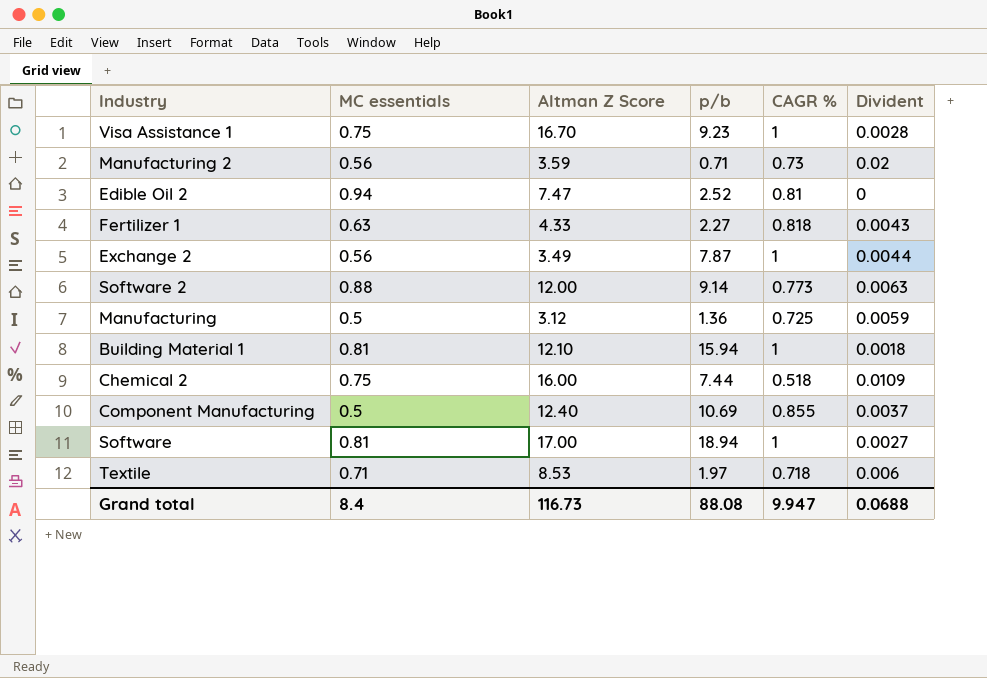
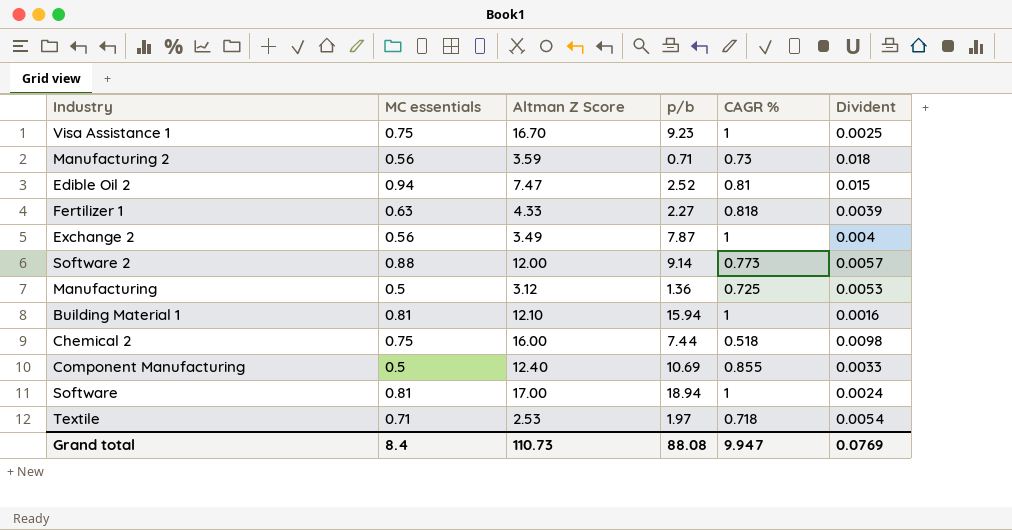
Visa Assistance 1 | Divident: 0.0028 -> 0.0025
Manufacturing 2 | Divident: 0.02 -> 0.018
Edible Oil 2 | Divident: 0 -> 0.015
Fertilizer 1 | Divident: 0.0043 -> 0.0039
Exchange 2 | Divident: 0.0044 -> 0.004
Software 2 | Divident: 0.0063 -> 0.0057
Manufacturing | Divident: 0.0059 -> 0.0053
Building Material 1 | Divident: 0.0018 -> 0.0016
Chemical 2 | Divident: 0.0109 -> 0.0098
Component Manufacturing | Divident: 0.0037 -> 0.0033
Software | Divident: 0.0027 -> 0.0024
Textile | Altman Z Score: 8.53 -> 2.53
Textile | Divident: 0.006 -> 0.0054
Grand total | Altman Z Score: 116.73 -> 110.73
Grand total | Divident: 0.0688 -> 0.0769

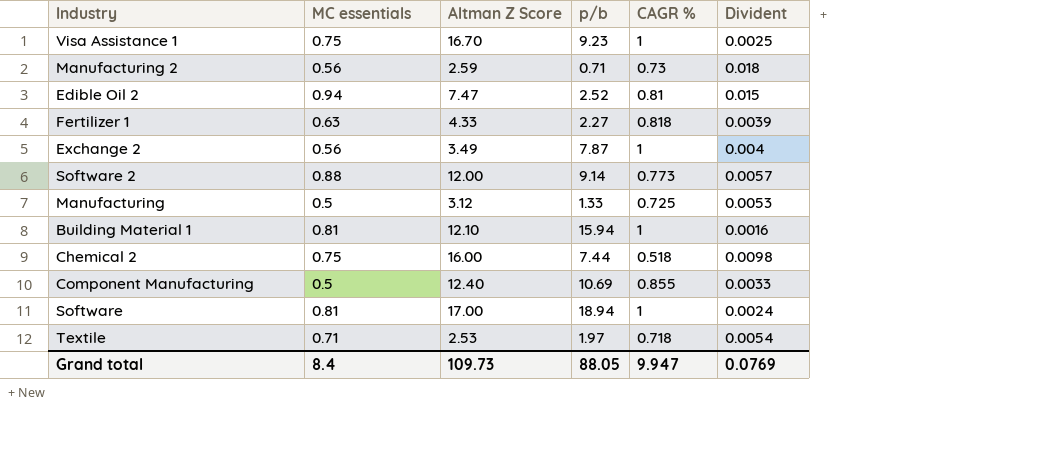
Manufacturing 2 | Altman Z Score: 3.59 -> 2.59
Manufacturing | p/b: 1.36 -> 1.33
Grand total | Altman Z Score: 110.73 -> 109.73
Grand total | p/b: 88.08 -> 88.05

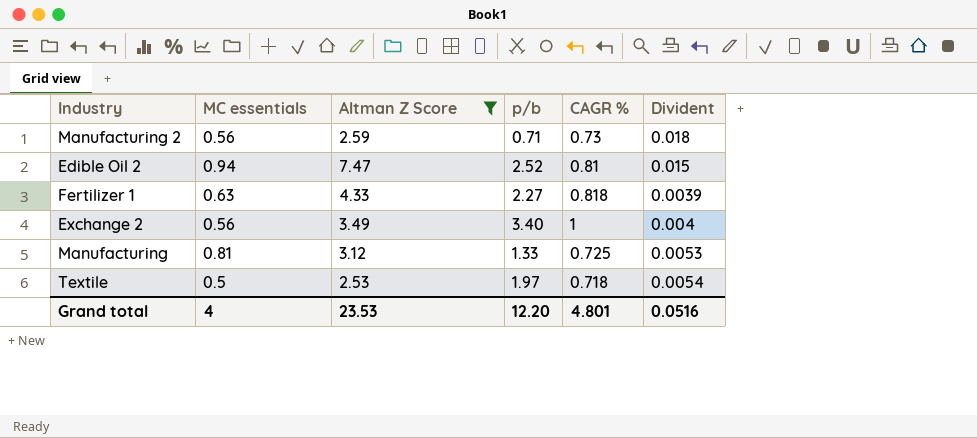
filter: none -> Altman Z Score <= 7.47
Exchange 2 | p/b: 7.87 -> 3.40
Manufacturing | MC essentials: 0.5 -> 0.81
Textile | MC essentials: 0.71 -> 0.5
Grand total | MC essentials: 8.4 -> 4
Grand total | Altman Z Score: 109.73 -> 23.53
Grand total | p/b: 88.05 -> 12.20
Grand total | CAGR %: 9.947 -> 4.801
Grand total | Divident: 0.0769 -> 0.0516

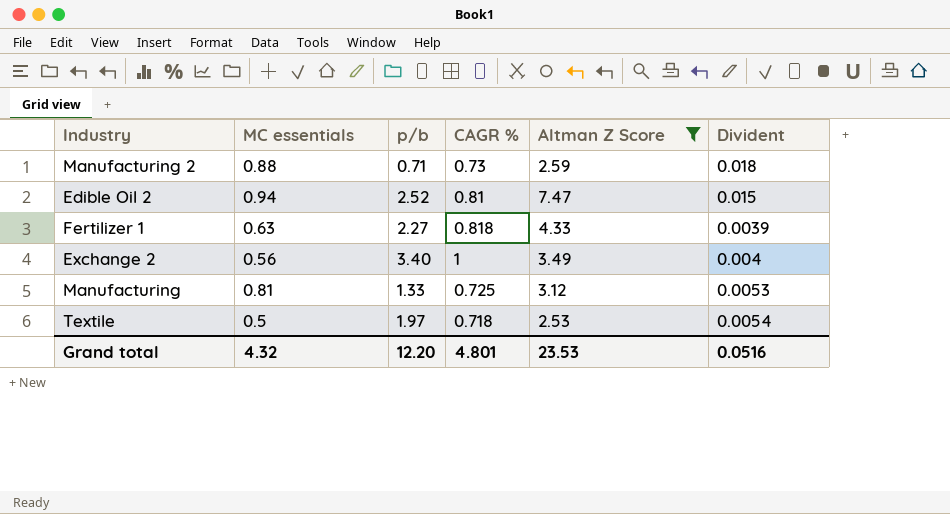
column Altman Z Score | position: 3 -> 5
Manufacturing 2 | MC essentials: 0.56 -> 0.88
Grand total | MC essentials: 4 -> 4.32

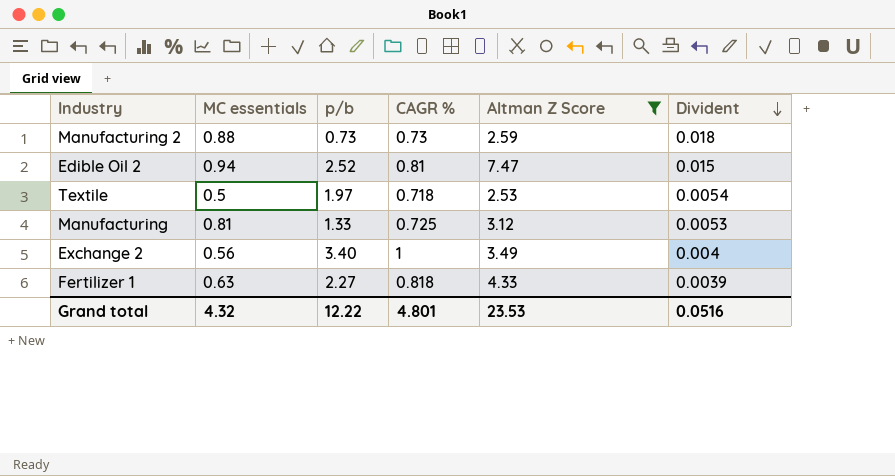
row order: none -> Divident descending
Manufacturing 2 | p/b: 0.71 -> 0.73
Grand total | p/b: 12.20 -> 12.22

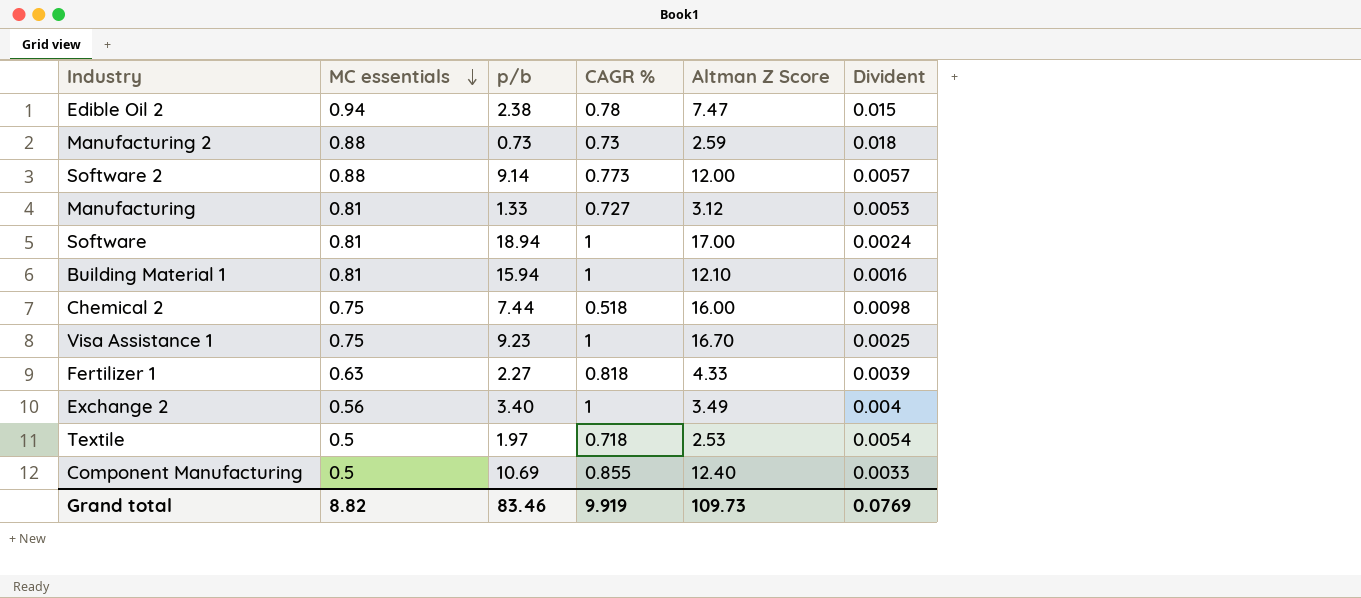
filter: Altman Z Score <= 7.47 -> none
row order: Divident descending -> MC essentials descending
Edible Oil 2 | p/b: 2.52 -> 2.38
Edible Oil 2 | CAGR %: 0.81 -> 0.78
Manufacturing | CAGR %: 0.725 -> 0.727
Grand total | MC essentials: 4.32 -> 8.82
Grand total | p/b: 12.22 -> 83.46
Grand total | CAGR %: 4.801 -> 9.919
Grand total | Altman Z Score: 23.53 -> 109.73
Grand total | Divident: 0.0516 -> 0.0769

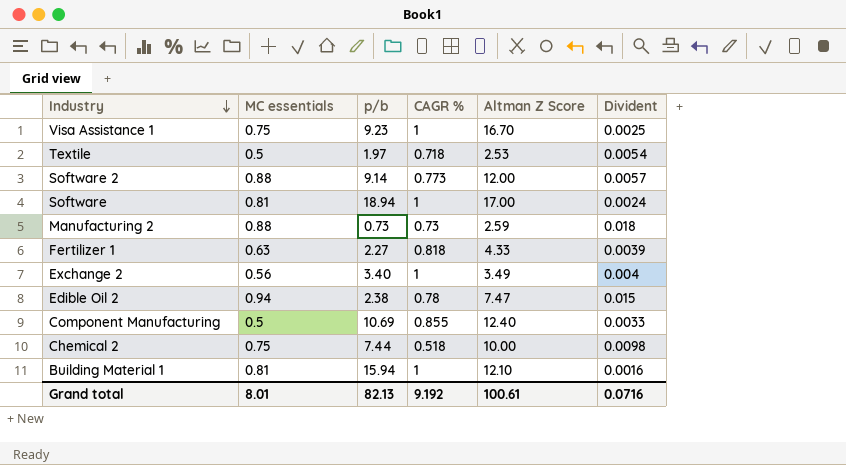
row order: MC essentials descending -> Industry descending
row Manufacturing: 0.81 | 1.33 | 0.727 | 3.12 | 0.0053 -> none
Chemical 2 | Altman Z Score: 16.00 -> 10.00
Grand total | MC essentials: 8.82 -> 8.01
Grand total | p/b: 83.46 -> 82.13
Grand total | CAGR %: 9.919 -> 9.192
Grand total | Altman Z Score: 109.73 -> 100.61
Grand total | Divident: 0.0769 -> 0.0716

